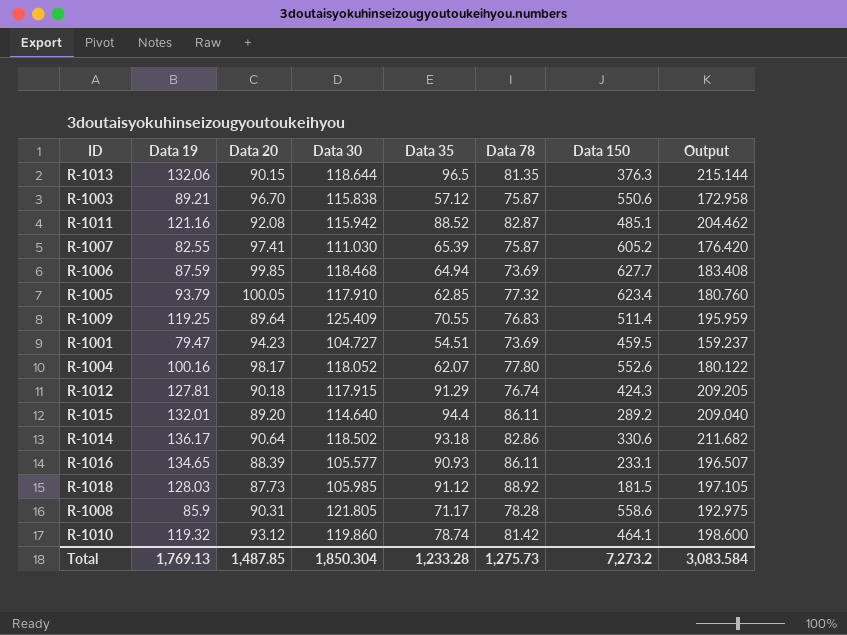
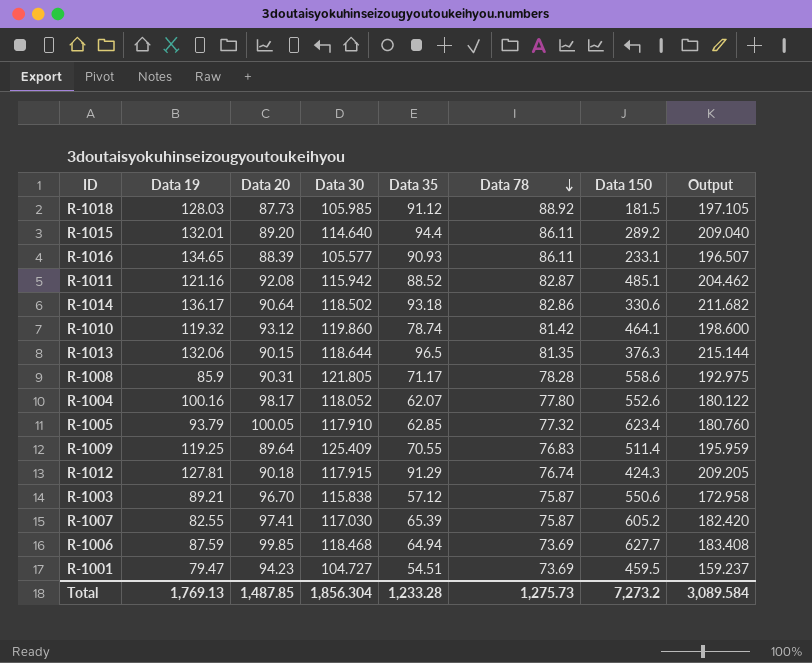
row order: none -> Data 78 descending
R-1007 | Data 30: 111.030 -> 117.030
R-1007 | Output: 176.420 -> 182.420
Total | Data 30: 1,850.304 -> 1,856.304
Total | Output: 3,083.584 -> 3,089.584

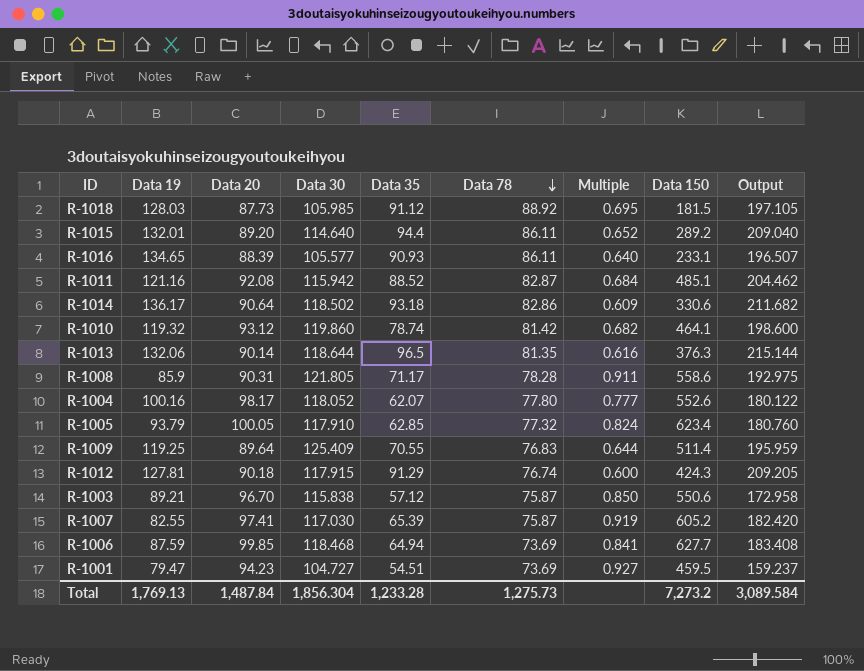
column Multiple | formula: none -> [Data 78] / [Data 19]
R-1013 | Data 20: 90.15 -> 90.14
Total | Data 20: 1,487.85 -> 1,487.84

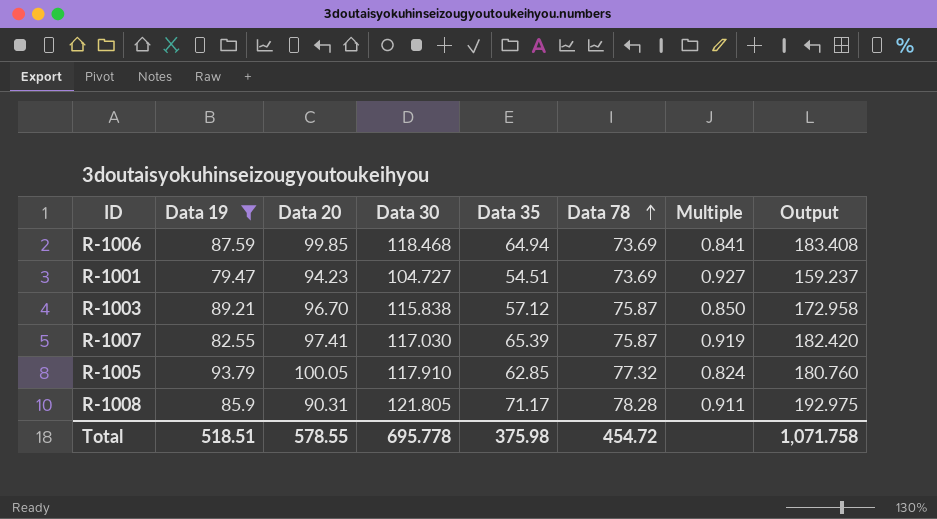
filter: none -> Data 19 <= 93.79
row order: Data 78 descending -> Data 78 ascending
column Data 150 | position: 8 -> none
Total | Data 19: 1,769.13 -> 518.51
Total | Data 20: 1,487.84 -> 578.55
Total | Data 30: 1,856.304 -> 695.778
Total | Data 35: 1,233.28 -> 375.98
Total | Data 78: 1,275.73 -> 454.72
Total | Output: 3,089.584 -> 1,071.758

